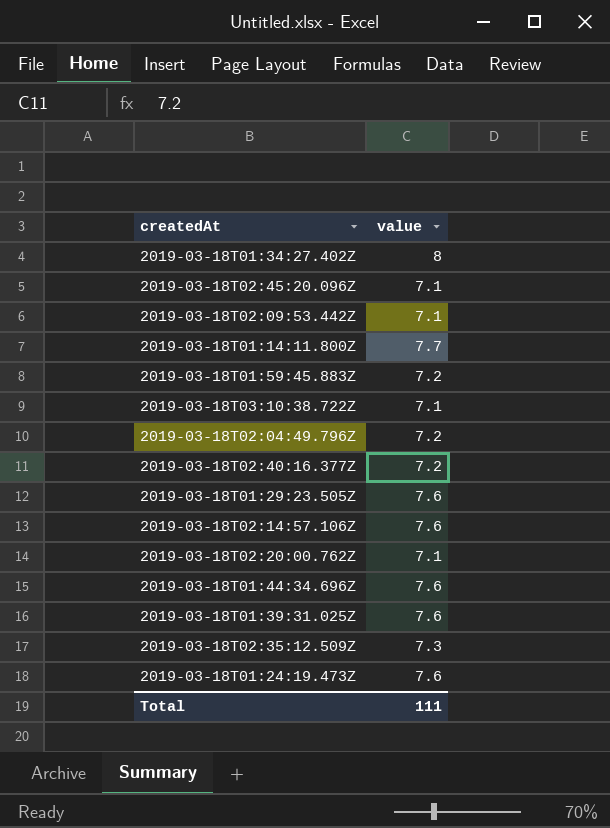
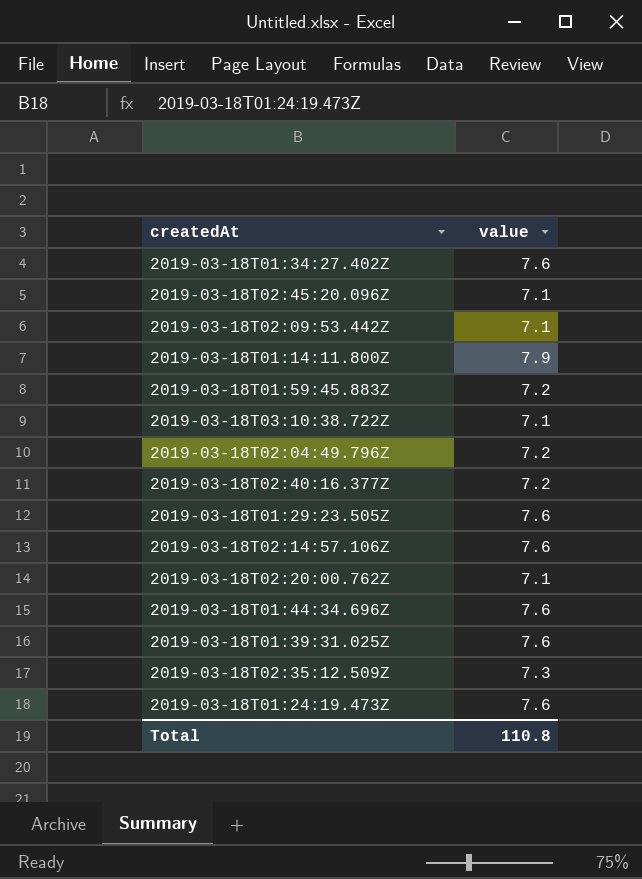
2019-03-18T01:34:27.402Z | value: 8 -> 7.6
2019-03-18T01:14:11.800Z | value: 7.7 -> 7.9
Total | value: 111 -> 110.8

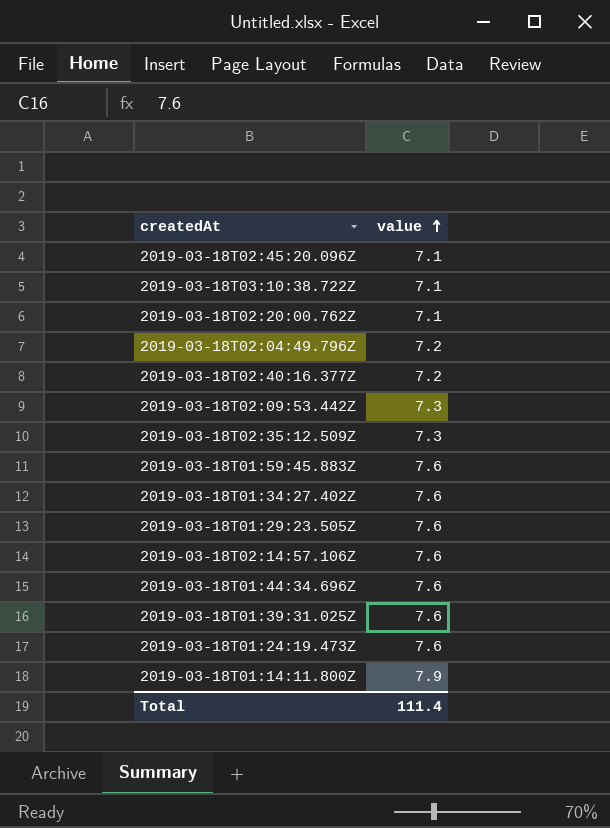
row order: none -> value ascending
2019-03-18T02:09:53.442Z | value: 7.1 -> 7.3
2019-03-18T01:59:45.883Z | value: 7.2 -> 7.6
Total | value: 110.8 -> 111.4

